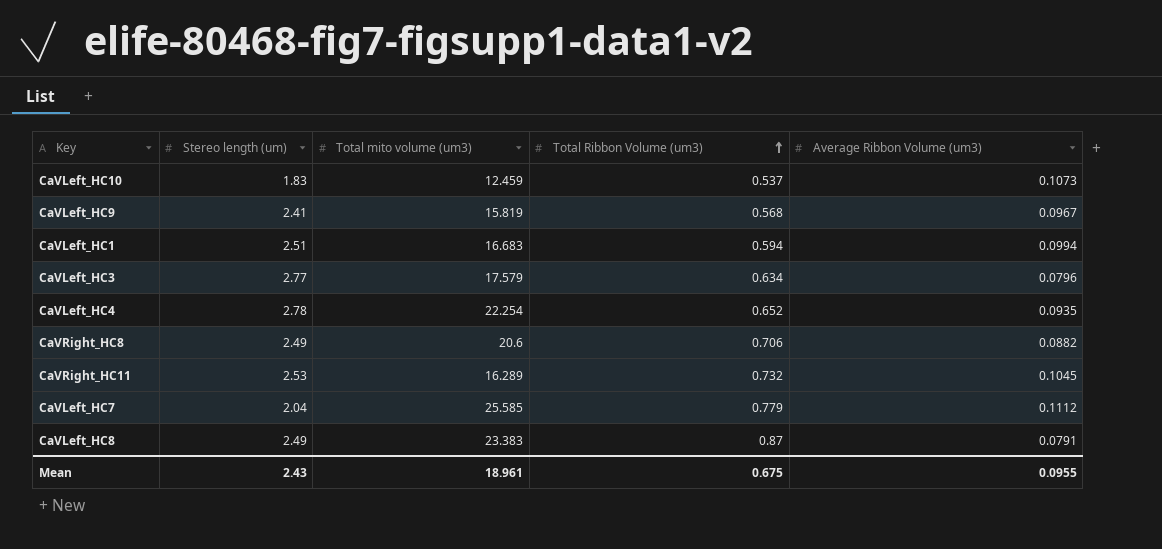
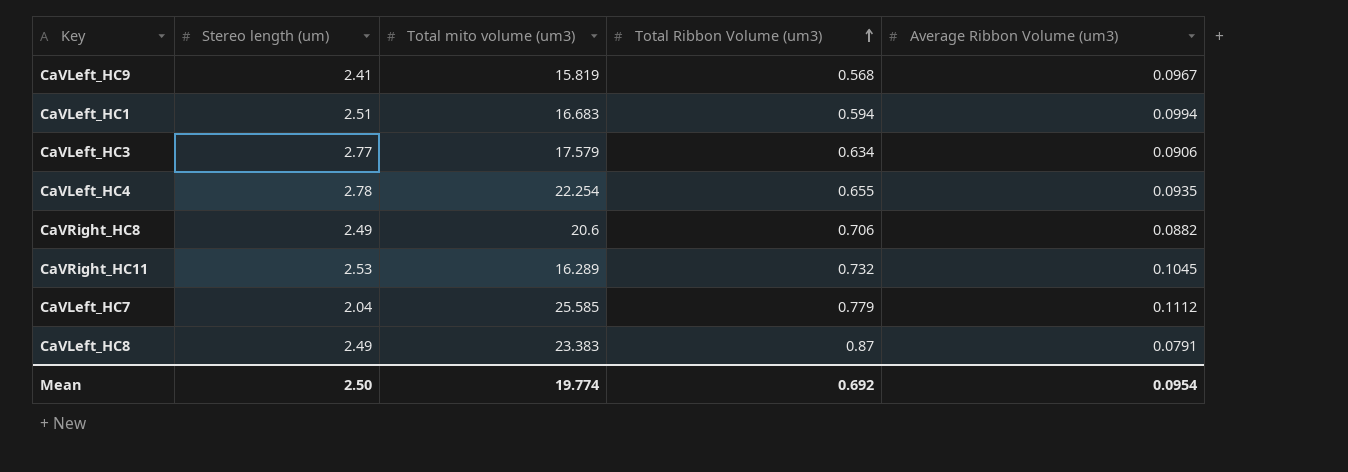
row CaVLeft_HC10: 1.83 | 12.459 | 0.537 | 0.1073 -> none
CaVLeft_HC3 | Average Ribbon Volume (um3): 0.0796 -> 0.0906
CaVLeft_HC4 | Total Ribbon Volume (um3): 0.652 -> 0.655
Mean | Stereo length (um): 2.43 -> 2.50
Mean | Total mito volume (um3): 18.961 -> 19.774
Mean | Total Ribbon Volume (um3): 0.675 -> 0.692
Mean | Average Ribbon Volume (um3): 0.0955 -> 0.0954

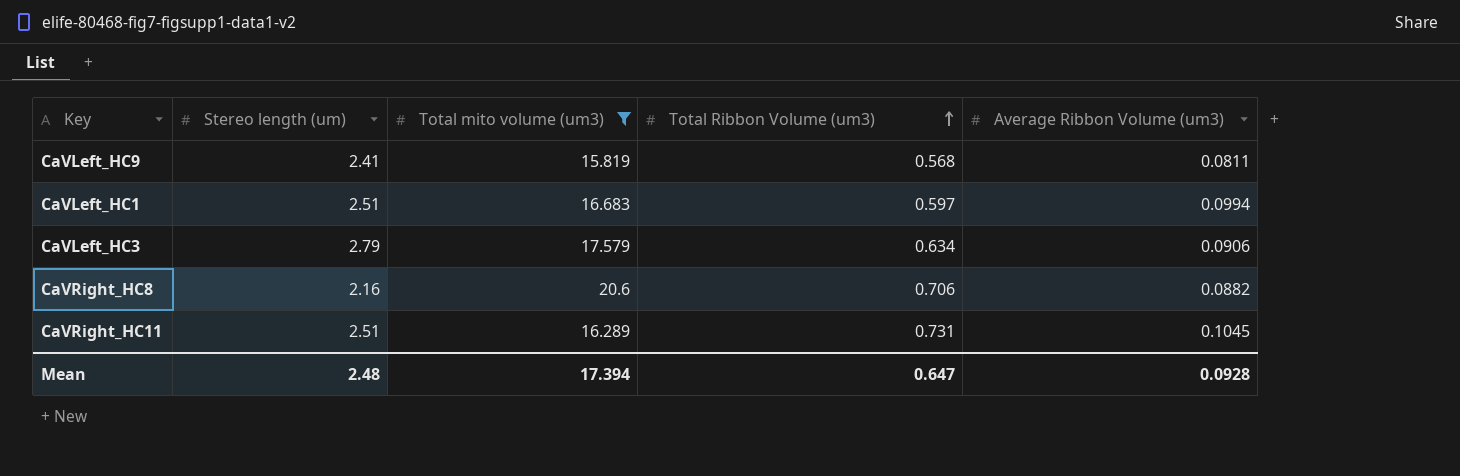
filter: none -> Total mito volume (um3) <= 20.6
CaVLeft_HC9 | Average Ribbon Volume (um3): 0.0967 -> 0.0811
CaVLeft_HC1 | Total Ribbon Volume (um3): 0.594 -> 0.597
CaVLeft_HC3 | Stereo length (um): 2.77 -> 2.79
CaVRight_HC8 | Stereo length (um): 2.49 -> 2.16
CaVRight_HC11 | Stereo length (um): 2.53 -> 2.51
CaVRight_HC11 | Total Ribbon Volume (um3): 0.732 -> 0.731
Mean | Stereo length (um): 2.50 -> 2.48
Mean | Total mito volume (um3): 19.774 -> 17.394
Mean | Total Ribbon Volume (um3): 0.692 -> 0.647
Mean | Average Ribbon Volume (um3): 0.0954 -> 0.0928

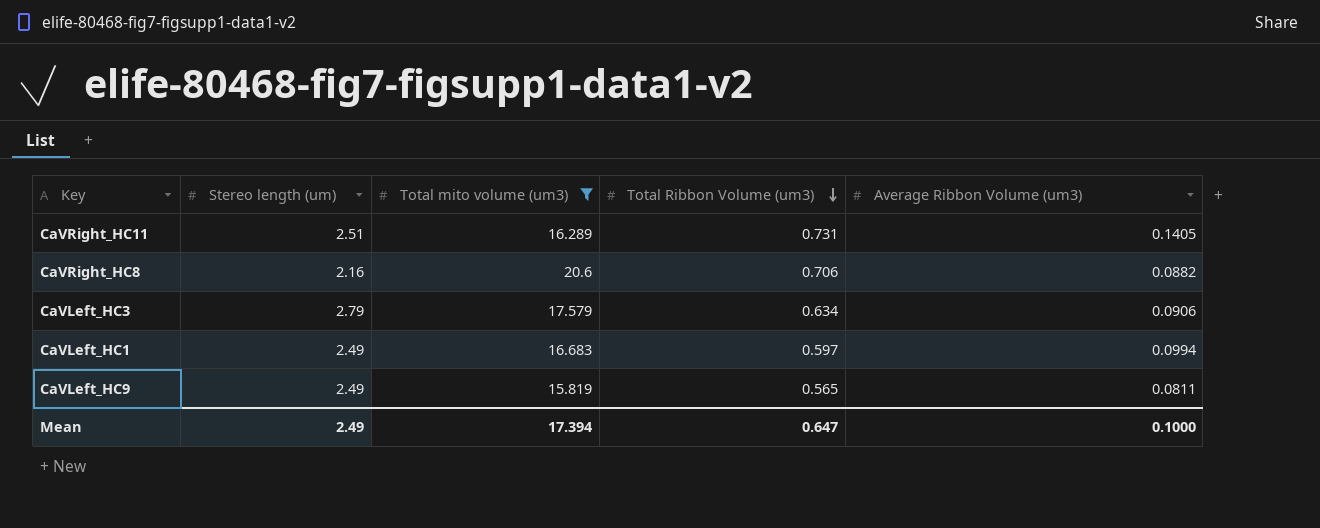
row order: Total Ribbon Volume (um3) ascending -> Total Ribbon Volume (um3) descending
CaVRight_HC11 | Average Ribbon Volume (um3): 0.1045 -> 0.1405
CaVLeft_HC1 | Stereo length (um): 2.51 -> 2.49
CaVLeft_HC9 | Stereo length (um): 2.41 -> 2.49
CaVLeft_HC9 | Total Ribbon Volume (um3): 0.568 -> 0.565
Mean | Stereo length (um): 2.48 -> 2.49
Mean | Average Ribbon Volume (um3): 0.0928 -> 0.1000

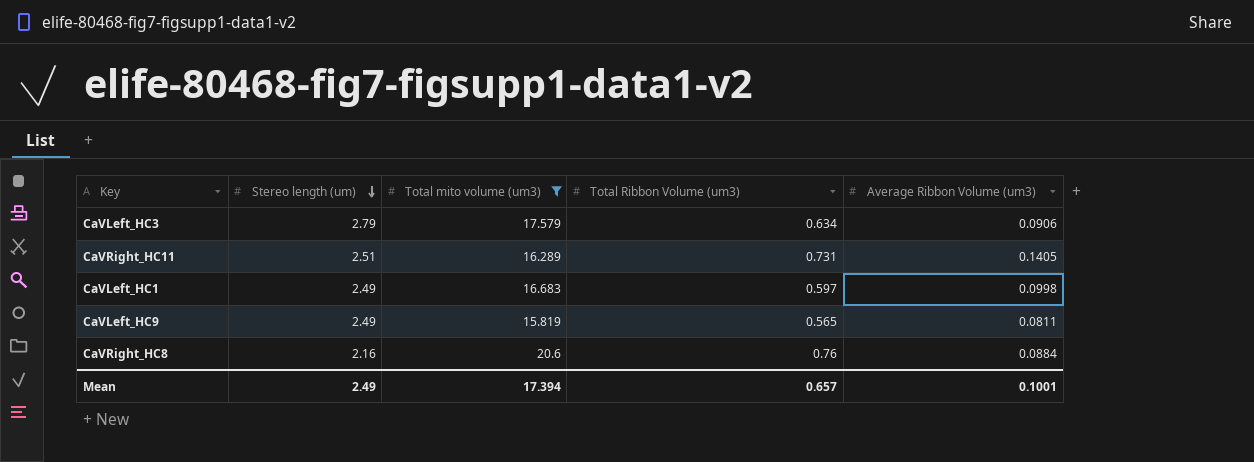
row order: Total Ribbon Volume (um3) descending -> Stereo length (um) descending
CaVLeft_HC1 | Average Ribbon Volume (um3): 0.0994 -> 0.0998
CaVRight_HC8 | Total Ribbon Volume (um3): 0.706 -> 0.76
CaVRight_HC8 | Average Ribbon Volume (um3): 0.0882 -> 0.0884
Mean | Total Ribbon Volume (um3): 0.647 -> 0.657
Mean | Average Ribbon Volume (um3): 0.1000 -> 0.1001

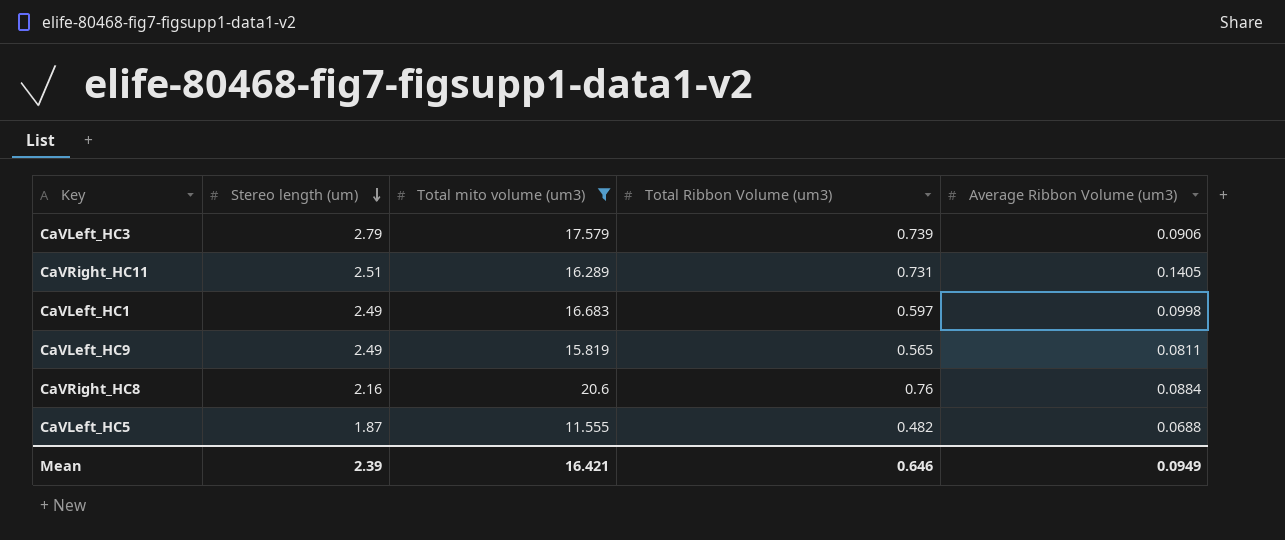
CaVLeft_HC3 | Total Ribbon Volume (um3): 0.634 -> 0.739
row CaVLeft_HC5: none -> 1.87 | 11.555 | 0.482 | 0.0688
Mean | Stereo length (um): 2.49 -> 2.39
Mean | Total mito volume (um3): 17.394 -> 16.421
Mean | Total Ribbon Volume (um3): 0.657 -> 0.646
Mean | Average Ribbon Volume (um3): 0.1001 -> 0.0949

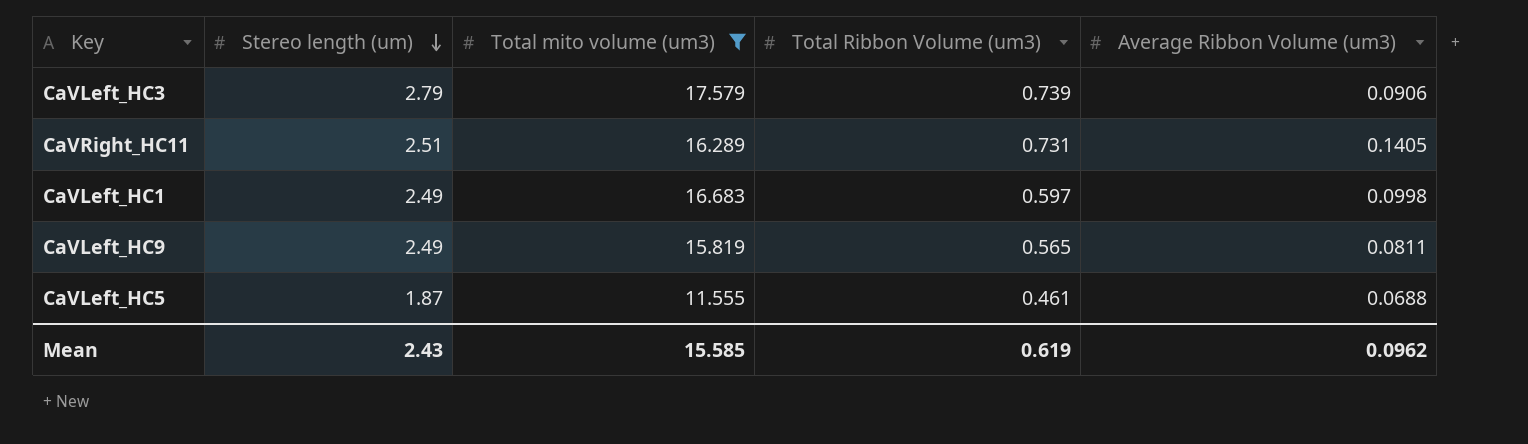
row CaVRight_HC8: 2.16 | 20.6 | 0.76 | 0.0884 -> none
CaVLeft_HC5 | Total Ribbon Volume (um3): 0.482 -> 0.461
Mean | Stereo length (um): 2.39 -> 2.43
Mean | Total mito volume (um3): 16.421 -> 15.585
Mean | Total Ribbon Volume (um3): 0.646 -> 0.619
Mean | Average Ribbon Volume (um3): 0.0949 -> 0.0962

